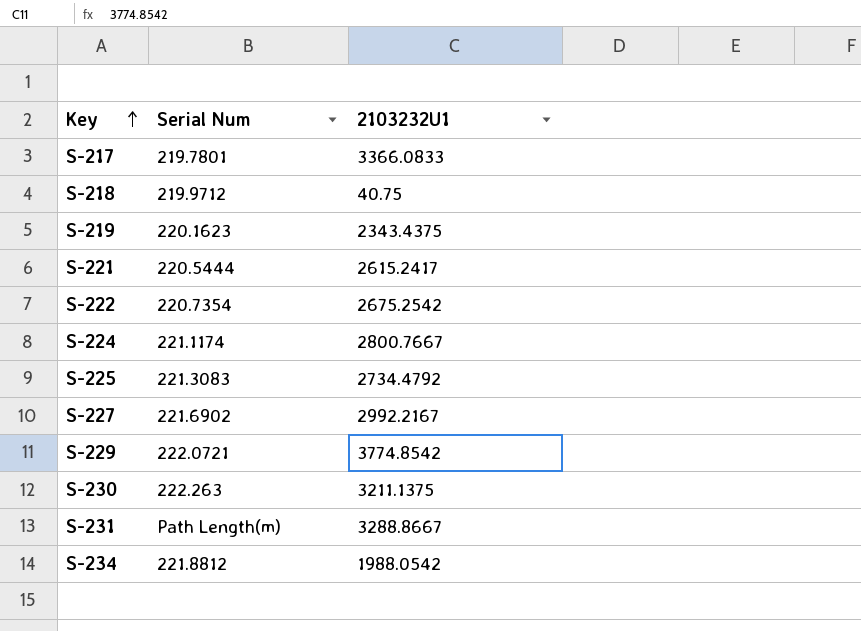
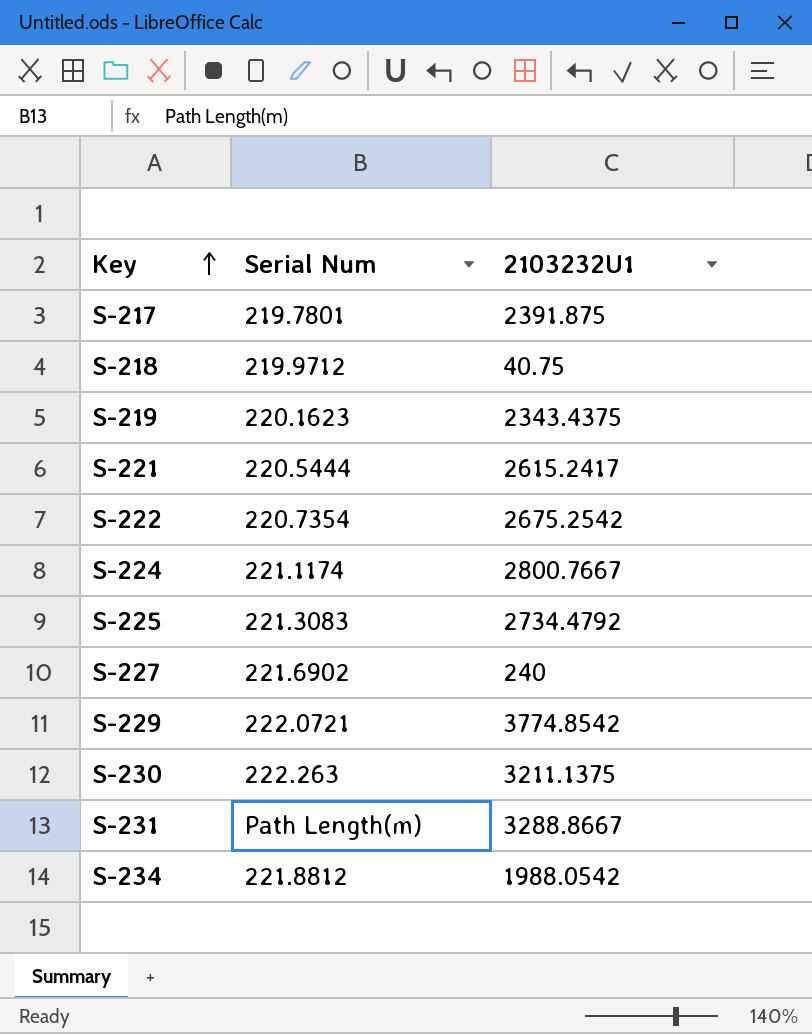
S-217 | 2103232U1: 3366.0833 -> 2391.875
S-227 | 2103232U1: 2992.2167 -> 240

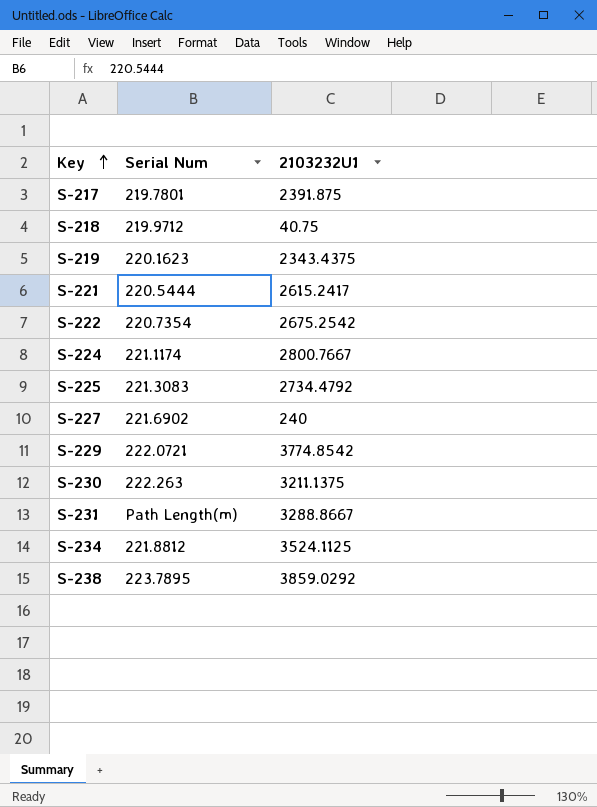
S-234 | 2103232U1: 1988.0542 -> 3524.1125
row S-238: none -> 223.7895 | 3859.0292

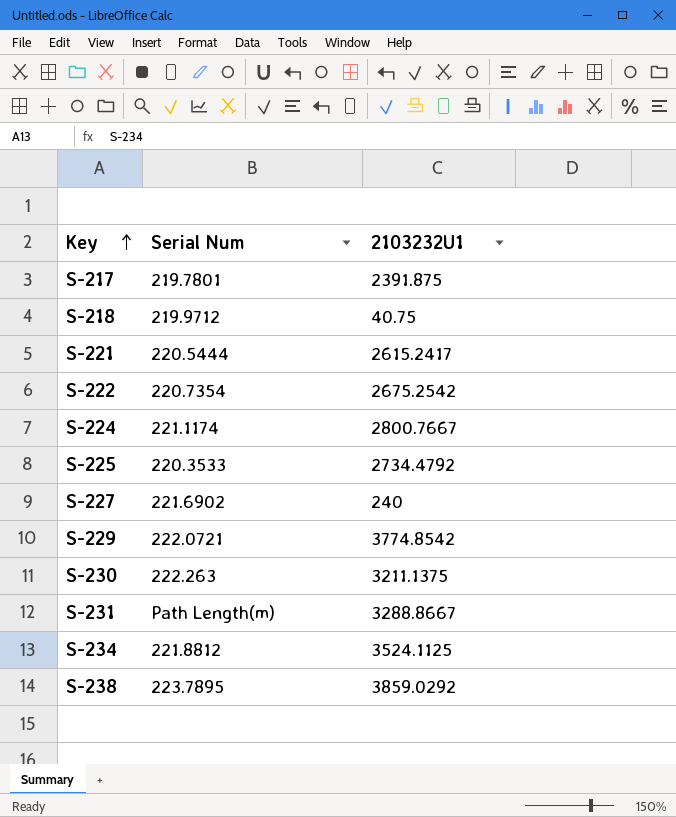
row S-219: 220.1623 | 2343.4375 -> none
S-225 | Serial Num: 221.3083 -> 220.3533

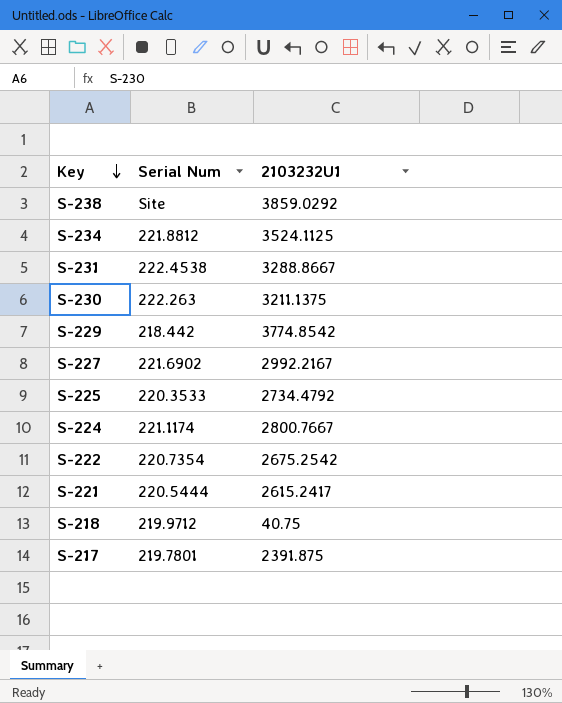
row order: Key ascending -> Key descending
S-238 | Serial Num: 223.7895 -> Site
S-231 | Serial Num: Path Length(m) -> 222.4538
S-229 | Serial Num: 222.0721 -> 218.442
S-227 | 2103232U1: 240 -> 2992.2167

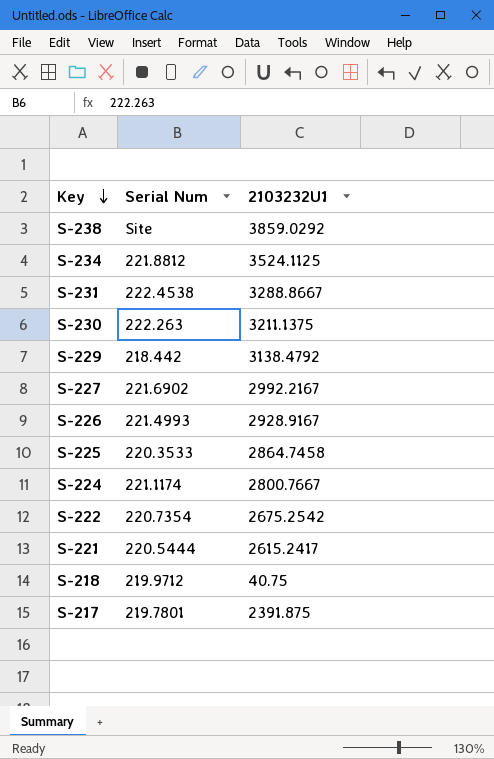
S-229 | 2103232U1: 3774.8542 -> 3138.4792
row S-226: none -> 221.4993 | 2928.9167
S-225 | 2103232U1: 2734.4792 -> 2864.7458

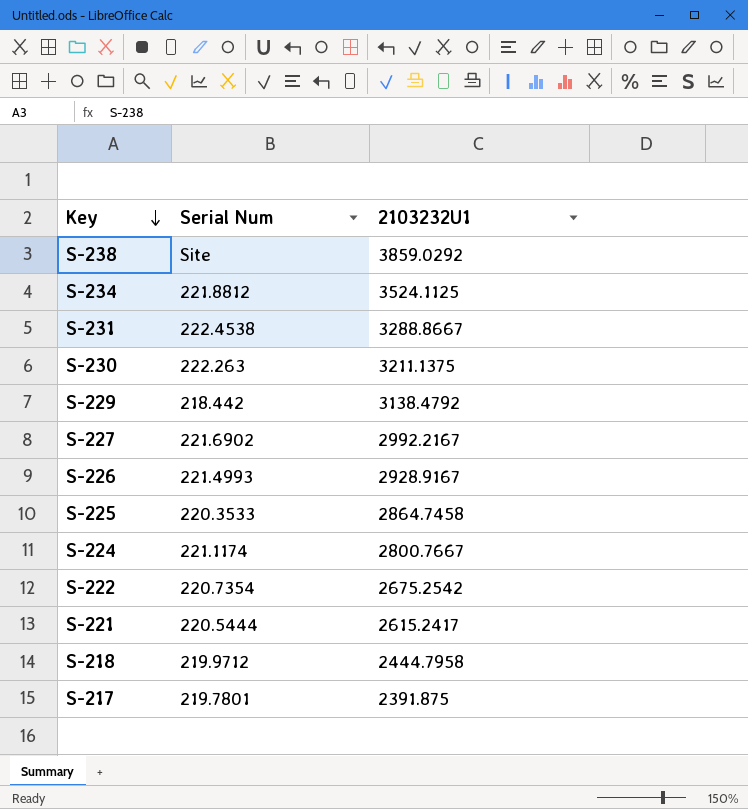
S-218 | 2103232U1: 40.75 -> 2444.7958

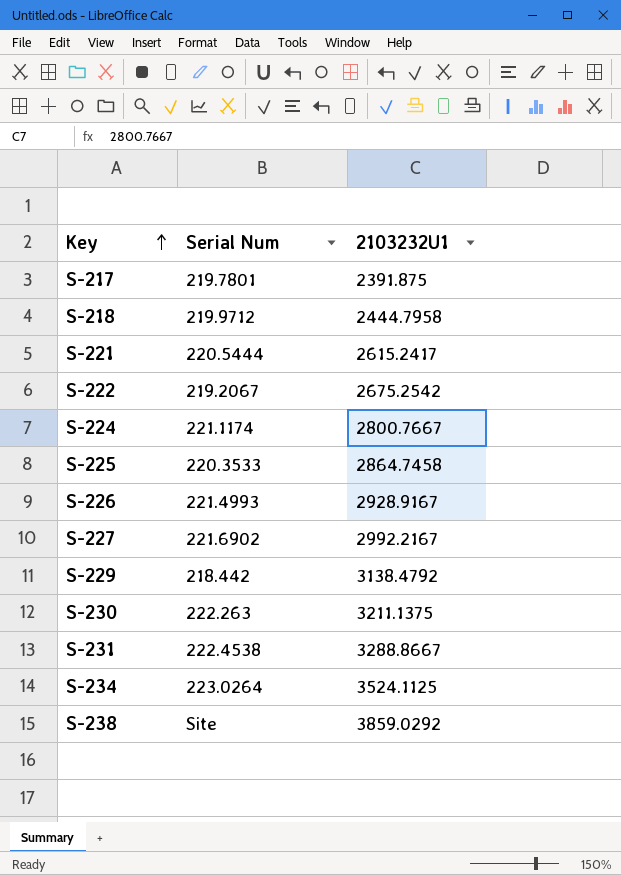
row order: Key descending -> Key ascending
S-222 | Serial Num: 220.7354 -> 219.2067
S-234 | Serial Num: 221.8812 -> 223.0264

